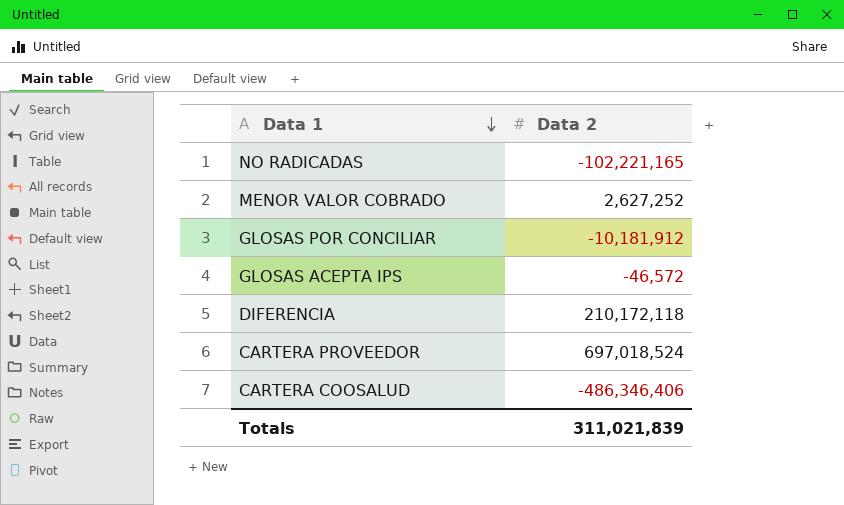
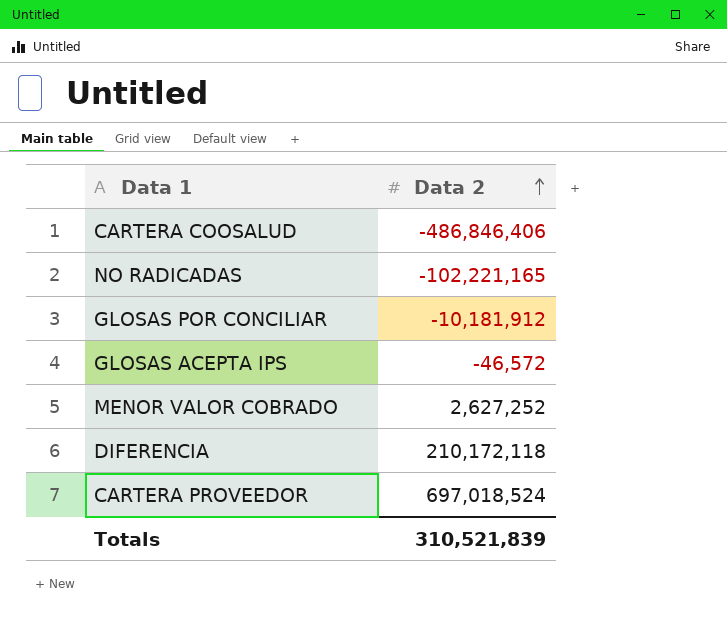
row order: Data 1 descending -> Data 2 ascending
CARTERA COOSALUD | Data 2: -486,346,406 -> -486,846,406
Totals | Data 2: 311,021,839 -> 310,521,839

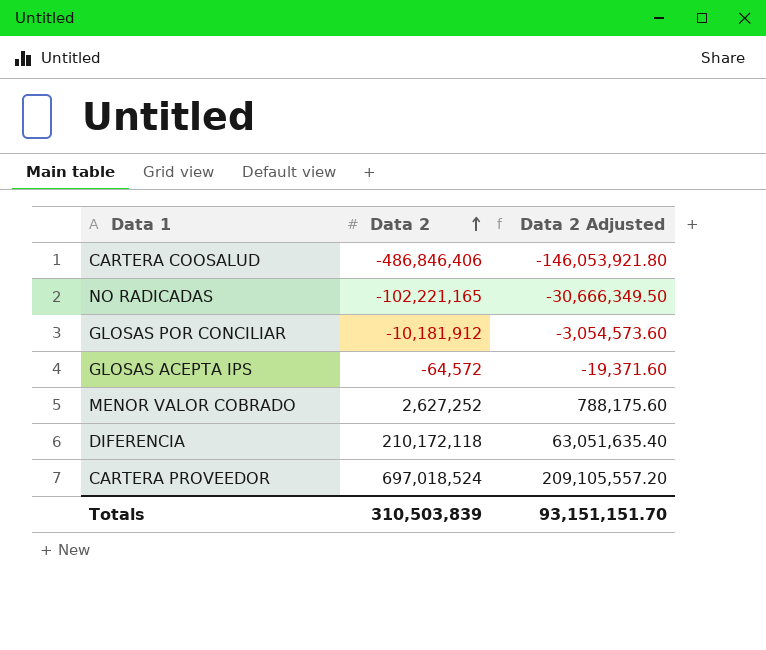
column Data 2 Adjusted | formula: none -> [Data 2] * 0.3
GLOSAS ACEPTA IPS | Data 2: -46,572 -> -64,572
Totals | Data 2: 310,521,839 -> 310,503,839

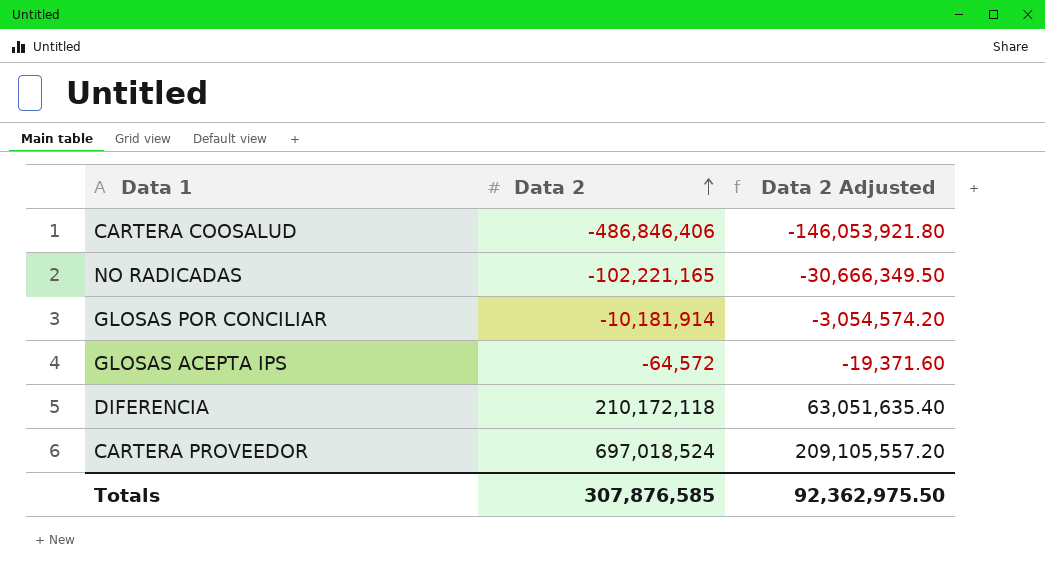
row MENOR VALOR COBRADO: 2,627,252 | 788,175.60 -> none
GLOSAS POR CONCILIAR | Data 2: -10,181,912 -> -10,181,914
GLOSAS POR CONCILIAR | Data 2 Adjusted: -3,054,573.60 -> -3,054,574.20
Totals | Data 2: 310,503,839 -> 307,876,585
Totals | Data 2 Adjusted: 93,151,151.70 -> 92,362,975.50

